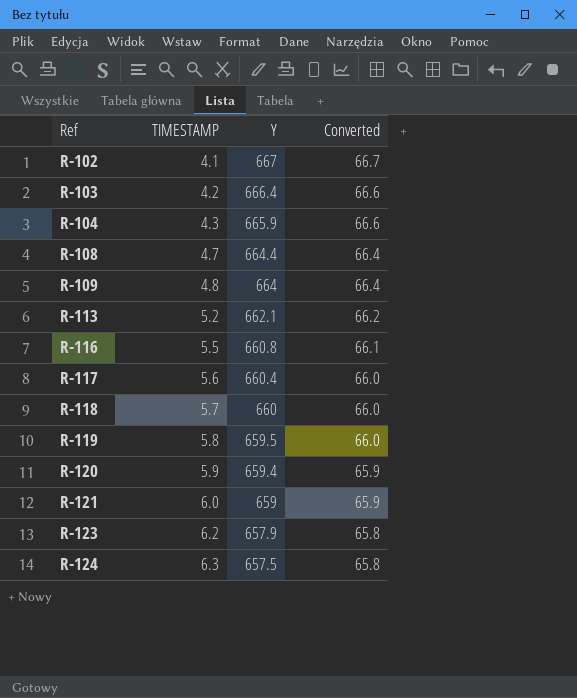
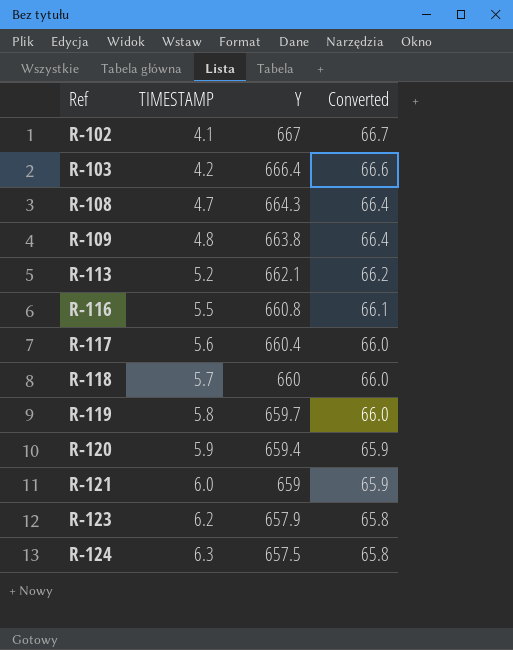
row R-104: 4.3 | 665.9 | 66.6 -> none
R-108 | Y: 664.4 -> 664.3
R-109 | Y: 664 -> 663.8
R-119 | Y: 659.5 -> 659.7

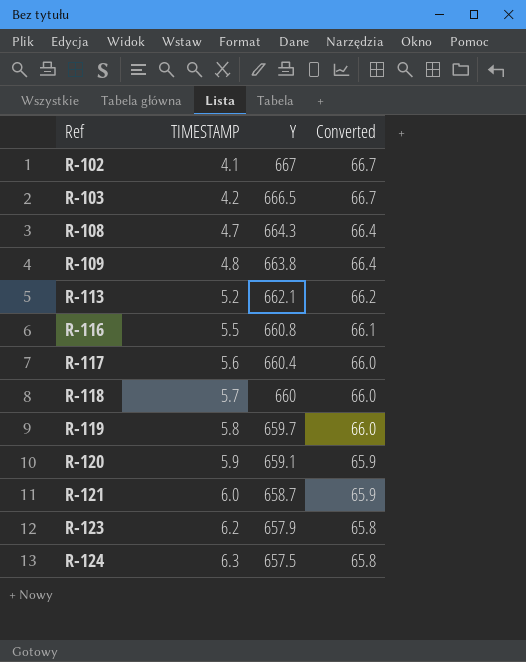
R-103 | Y: 666.4 -> 666.5
R-103 | Converted: 66.6 -> 66.7
R-120 | Y: 659.4 -> 659.1
R-121 | Y: 659 -> 658.7

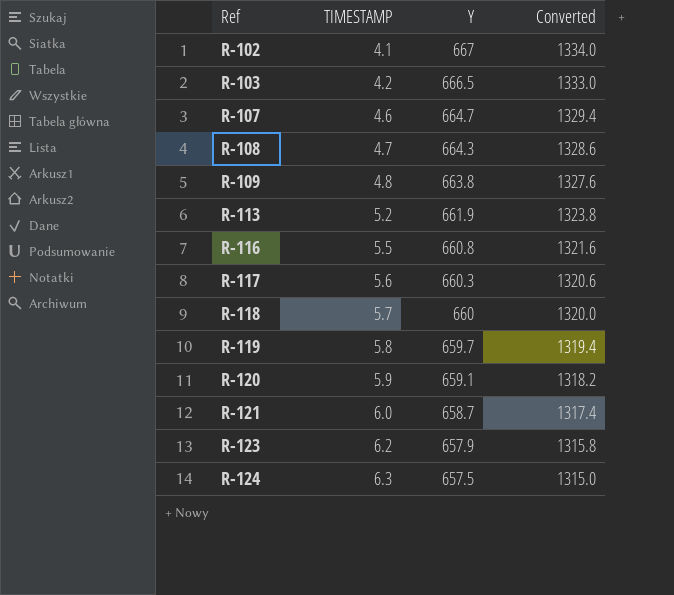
column Converted | formula: [Y] * 0.1 -> [Y] * 2
row R-107: none -> 4.6 | 664.7 | 1329.4
R-113 | Y: 662.1 -> 661.9
R-117 | Y: 660.4 -> 660.3

